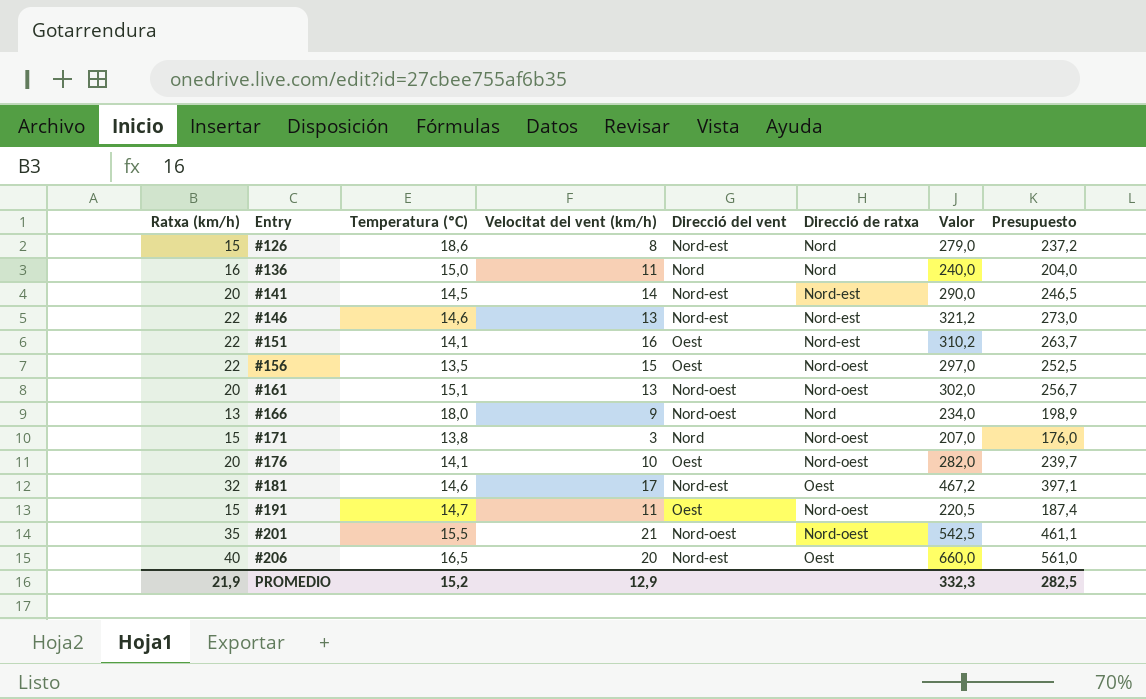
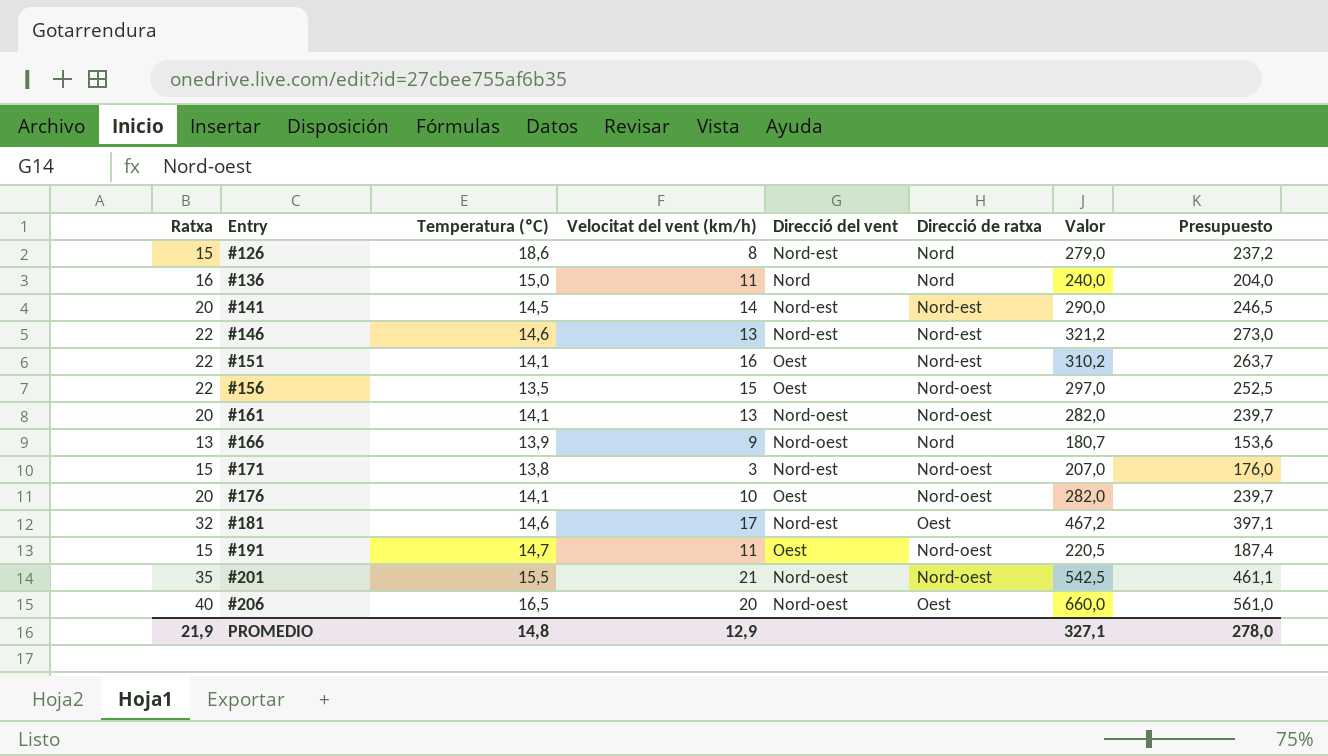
column name: Ratxa (km/h) -> Ratxa
#161 | Temperatura (ºC): 15,1 -> 14,1
#161 | Valor: 302,0 -> 282,0
#161 | Presupuesto: 256,7 -> 239,7
#166 | Temperatura (ºC): 18,0 -> 13,9
#166 | Valor: 234,0 -> 180,7
#166 | Presupuesto: 198,9 -> 153,6
#171 | Direcció del vent: Nord -> Nord-est
#206 | Direcció del vent: Nord-est -> Nord-oest
PROMEDIO | Temperatura (ºC): 15,2 -> 14,8
PROMEDIO | Valor: 332,3 -> 327,1
PROMEDIO | Presupuesto: 282,5 -> 278,0

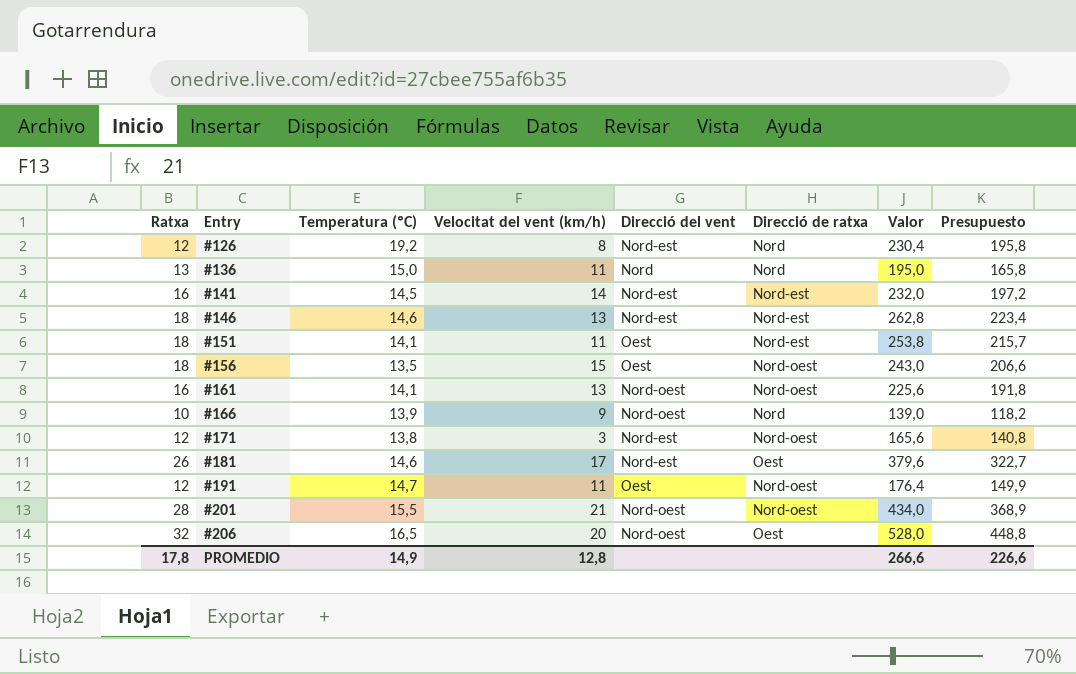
row #176: 20 | 14,1 | 10 | Oest | Nord-oest | 282,0 | 239,7 -> none
#126 | Ratxa: 15 -> 12
#126 | Temperatura (ºC): 18,6 -> 19,2
#126 | Valor: 279,0 -> 230,4
#126 | Presupuesto: 237,2 -> 195,8
#136 | Ratxa: 16 -> 13
#136 | Valor: 240,0 -> 195,0
#136 | Presupuesto: 204,0 -> 165,8
#141 | Ratxa: 20 -> 16
#141 | Valor: 290,0 -> 232,0
#141 | Presupuesto: 246,5 -> 197,2
#146 | Ratxa: 22 -> 18
#146 | Valor: 321,2 -> 262,8
#146 | Presupuesto: 273,0 -> 223,4
#151 | Ratxa: 22 -> 18
#151 | Velocitat del vent (km/h): 16 -> 11
#151 | Valor: 310,2 -> 253,8
#151 | Presupuesto: 263,7 -> 215,7
#156 | Ratxa: 22 -> 18
#156 | Valor: 297,0 -> 243,0
#156 | Presupuesto: 252,5 -> 206,6
#161 | Ratxa: 20 -> 16
#161 | Valor: 282,0 -> 225,6
#161 | Presupuesto: 239,7 -> 191,8
#166 | Ratxa: 13 -> 10
#166 | Valor: 180,7 -> 139,0
#166 | Presupuesto: 153,6 -> 118,2
#171 | Ratxa: 15 -> 12
#171 | Valor: 207,0 -> 165,6
#171 | Presupuesto: 176,0 -> 140,8
#181 | Ratxa: 32 -> 26
#181 | Valor: 467,2 -> 379,6
#181 | Presupuesto: 397,1 -> 322,7
#191 | Ratxa: 15 -> 12
#191 | Valor: 220,5 -> 176,4
#191 | Presupuesto: 187,4 -> 149,9
#201 | Ratxa: 35 -> 28
#201 | Valor: 542,5 -> 434,0
#201 | Presupuesto: 461,1 -> 368,9
#206 | Ratxa: 40 -> 32
#206 | Valor: 660,0 -> 528,0
#206 | Presupuesto: 561,0 -> 448,8
PROMEDIO | Ratxa: 21,9 -> 17,8
PROMEDIO | Temperatura (ºC): 14,8 -> 14,9
PROMEDIO | Velocitat del vent (km/h): 12,9 -> 12,8
PROMEDIO | Valor: 327,1 -> 266,6
PROMEDIO | Presupuesto: 278,0 -> 226,6

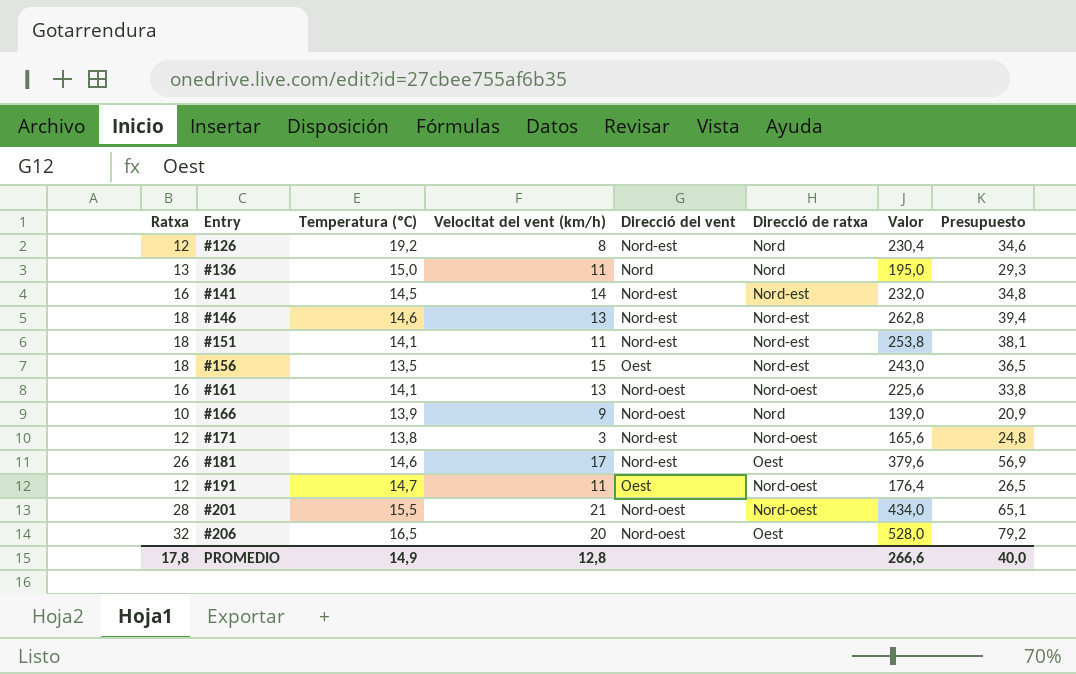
column Presupuesto | formula: [Valor] * 0,85 -> [Valor] * 0,15
#151 | Direcció del vent: Oest -> Nord-est
#156 | Direcció de ratxa: Nord-oest -> Nord-est
PROMEDIO | Presupuesto: 226,6 -> 40,0

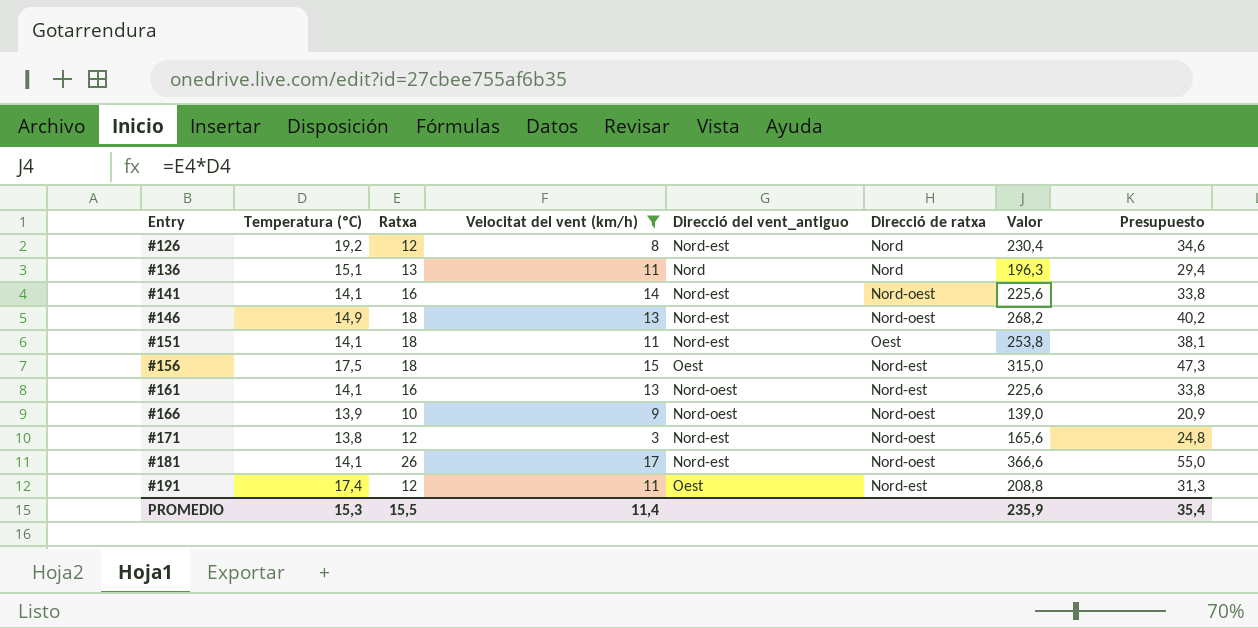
filter: none -> Velocitat del vent (km/h) <= 17
column Ratxa | position: 1 -> 3
column name: Direcció del vent -> Direcció del vent_antiguo
#136 | Temperatura (ºC): 15,0 -> 15,1
#136 | Valor: 195,0 -> 196,3
#136 | Presupuesto: 29,3 -> 29,4
#141 | Temperatura (ºC): 14,5 -> 14,1
#141 | Direcció de ratxa: Nord-est -> Nord-oest
#141 | Valor: 232,0 -> 225,6
#141 | Presupuesto: 34,8 -> 33,8
#146 | Temperatura (ºC): 14,6 -> 14,9
#146 | Direcció de ratxa: Nord-est -> Nord-oest
#146 | Valor: 262,8 -> 268,2
#146 | Presupuesto: 39,4 -> 40,2
#151 | Direcció de ratxa: Nord-est -> Oest
#156 | Temperatura (ºC): 13,5 -> 17,5
#156 | Valor: 243,0 -> 315,0
#156 | Presupuesto: 36,5 -> 47,3
#161 | Direcció de ratxa: Nord-oest -> Nord-est
#166 | Direcció de ratxa: Nord -> Nord-oest
#181 | Temperatura (ºC): 14,6 -> 14,1
#181 | Direcció de ratxa: Oest -> Nord-oest
#181 | Valor: 379,6 -> 366,6
#181 | Presupuesto: 56,9 -> 55,0
#191 | Temperatura (ºC): 14,7 -> 17,4
#191 | Direcció de ratxa: Nord-oest -> Nord-est
#191 | Valor: 176,4 -> 208,8
#191 | Presupuesto: 26,5 -> 31,3
PROMEDIO | Temperatura (ºC): 14,9 -> 15,3
PROMEDIO | Ratxa: 17,8 -> 15,5
PROMEDIO | Velocitat del vent (km/h): 12,8 -> 11,4
PROMEDIO | Valor: 266,6 -> 235,9
PROMEDIO | Presupuesto: 40,0 -> 35,4

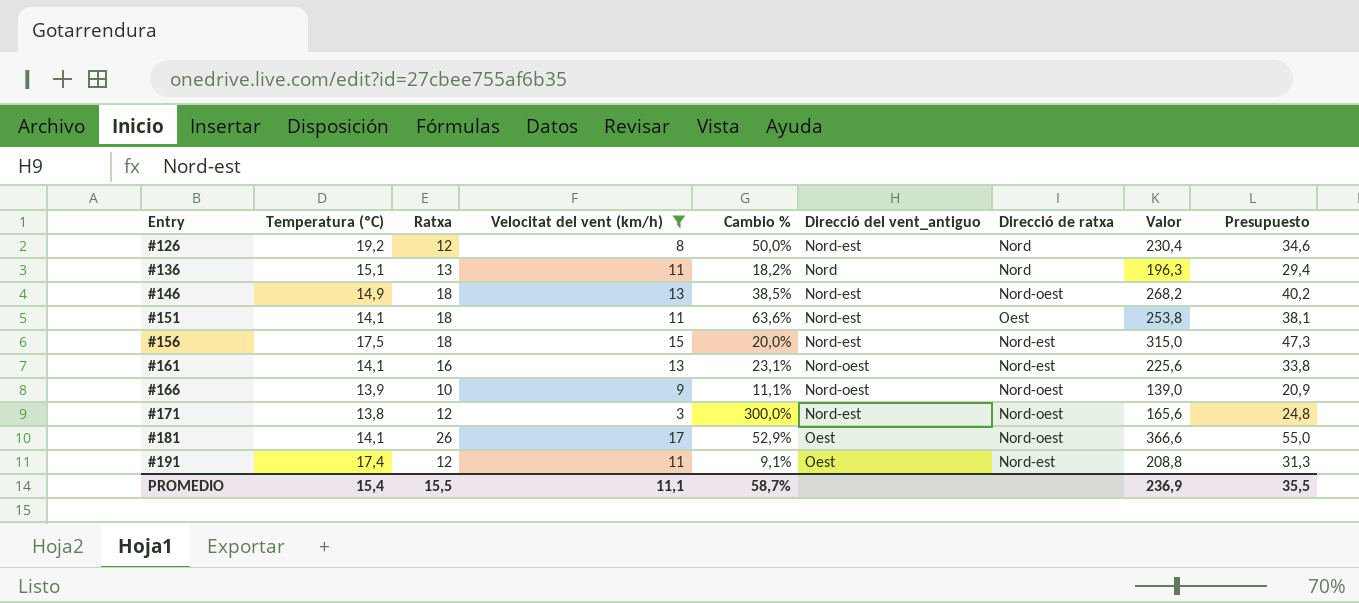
column Cambio % | formula: none -> ([Ratxa] - [Velocitat del vent (km/h)]) / [Velocitat del vent (km/h)]
row #141: 14,1 | 16 | 14 | Nord-est | Nord-oest | 225,6 | 33,8 -> none
#156 | Direcció del vent_antiguo: Oest -> Nord-est
#181 | Direcció del vent_antiguo: Nord-est -> Oest
PROMEDIO | Temperatura (ºC): 15,3 -> 15,4
PROMEDIO | Velocitat del vent (km/h): 11,4 -> 11,1
PROMEDIO | Valor: 235,9 -> 236,9
PROMEDIO | Presupuesto: 35,4 -> 35,5

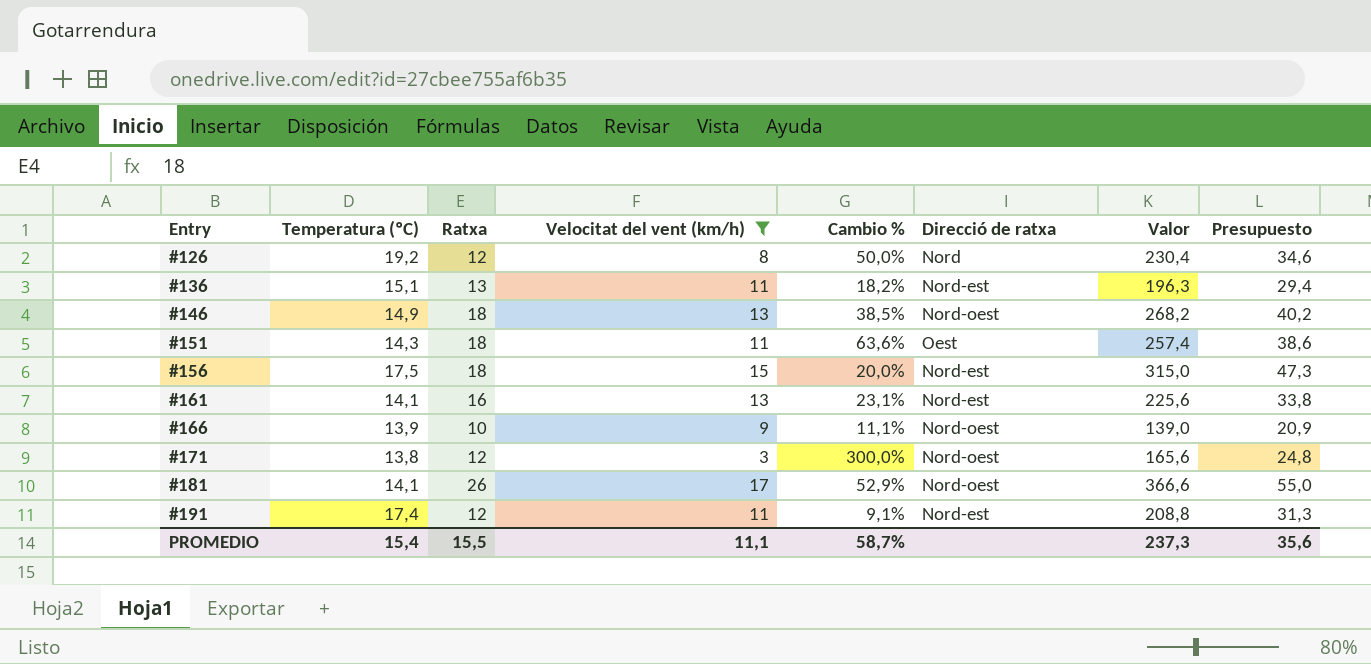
column Direcció del vent_antiguo | position: 6 -> none
#136 | Direcció de ratxa: Nord -> Nord-est
#151 | Temperatura (ºC): 14,1 -> 14,3
#151 | Valor: 253,8 -> 257,4
#151 | Presupuesto: 38,1 -> 38,6
PROMEDIO | Valor: 236,9 -> 237,3
PROMEDIO | Presupuesto: 35,5 -> 35,6

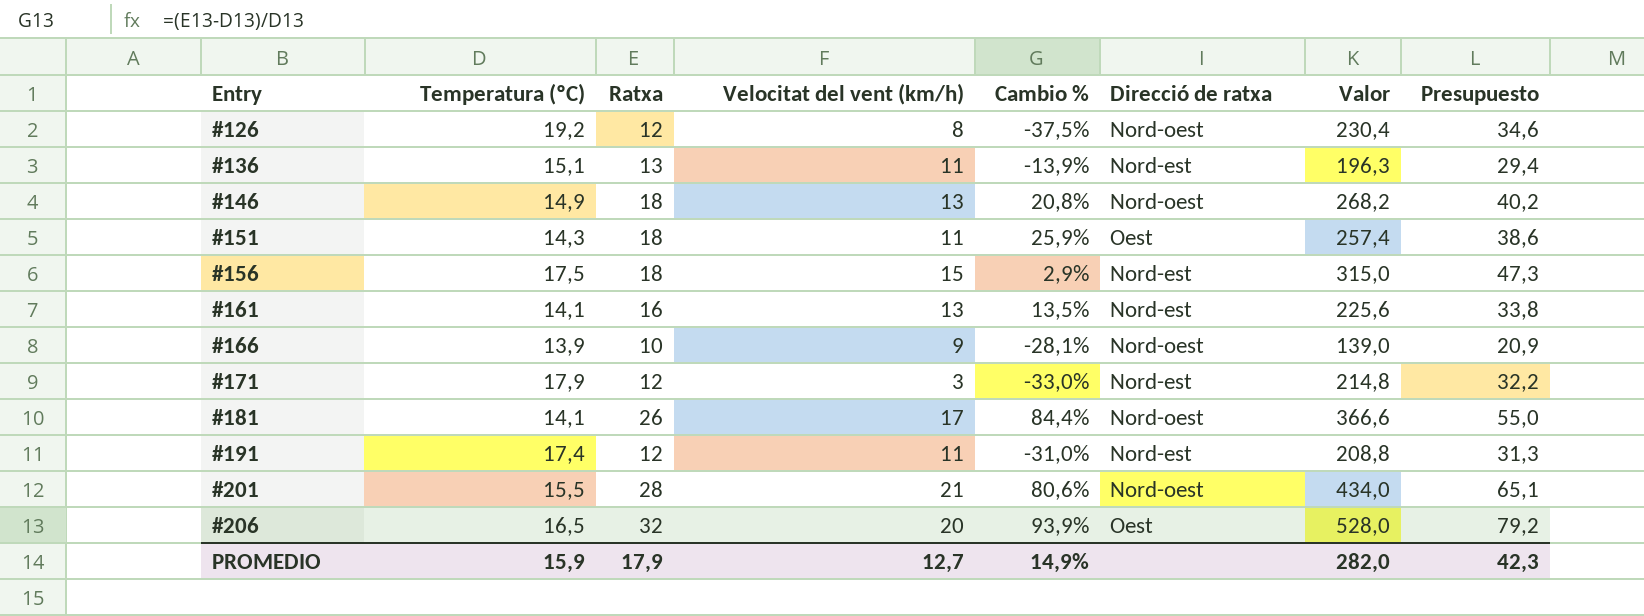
filter: Velocitat del vent (km/h) <= 17 -> none
column Cambio % | formula: ([Ratxa] - [Velocitat del vent (km/h)]) / [Velocitat del vent (km/h)] -> ([Ratxa] - [Temperatura (ºC)]) / [Temperatura (ºC)]
#126 | Direcció de ratxa: Nord -> Nord-oest
#171 | Temperatura (ºC): 13,8 -> 17,9
#171 | Direcció de ratxa: Nord-oest -> Nord-est
#171 | Valor: 165,6 -> 214,8
#171 | Presupuesto: 24,8 -> 32,2
PROMEDIO | Temperatura (ºC): 15,4 -> 15,9
PROMEDIO | Ratxa: 15,5 -> 17,9
PROMEDIO | Velocitat del vent (km/h): 11,1 -> 12,7
PROMEDIO | Cambio %: 58,7% -> 14,9%
PROMEDIO | Valor: 237,3 -> 282,0
PROMEDIO | Presupuesto: 35,6 -> 42,3

